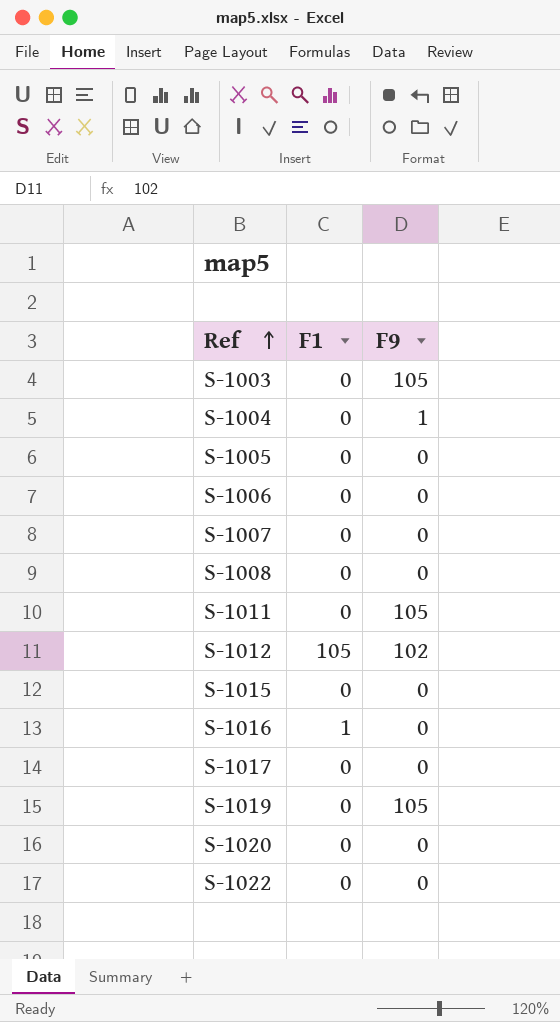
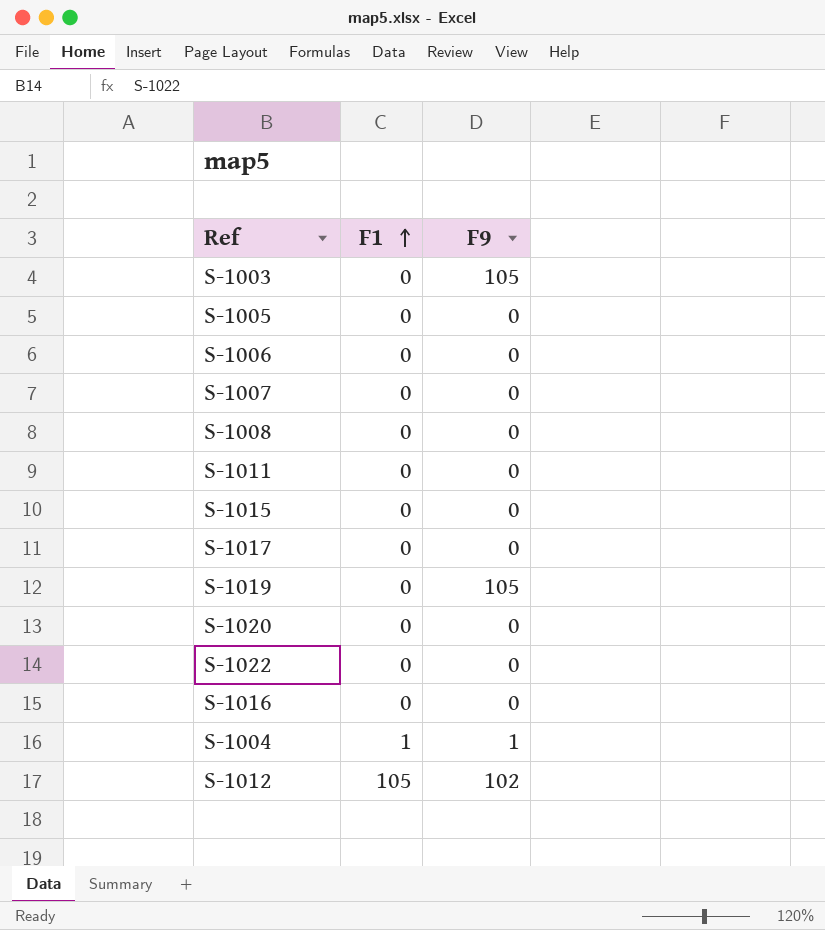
row order: Ref ascending -> F1 ascending
S-1011 | F9: 105 -> 0
S-1016 | F1: 1 -> 0
S-1004 | F1: 0 -> 1

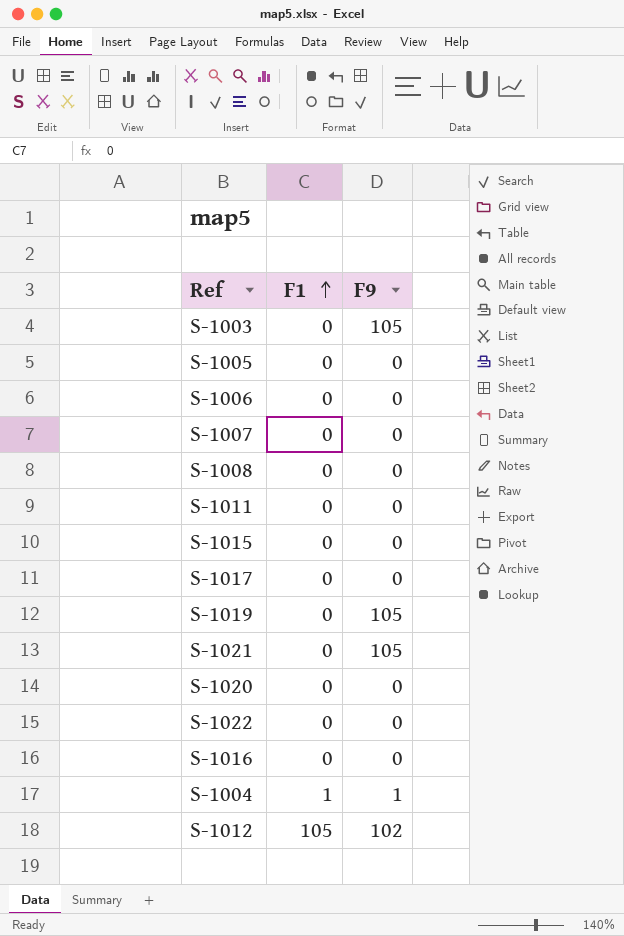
row S-1021: none -> 0 | 105

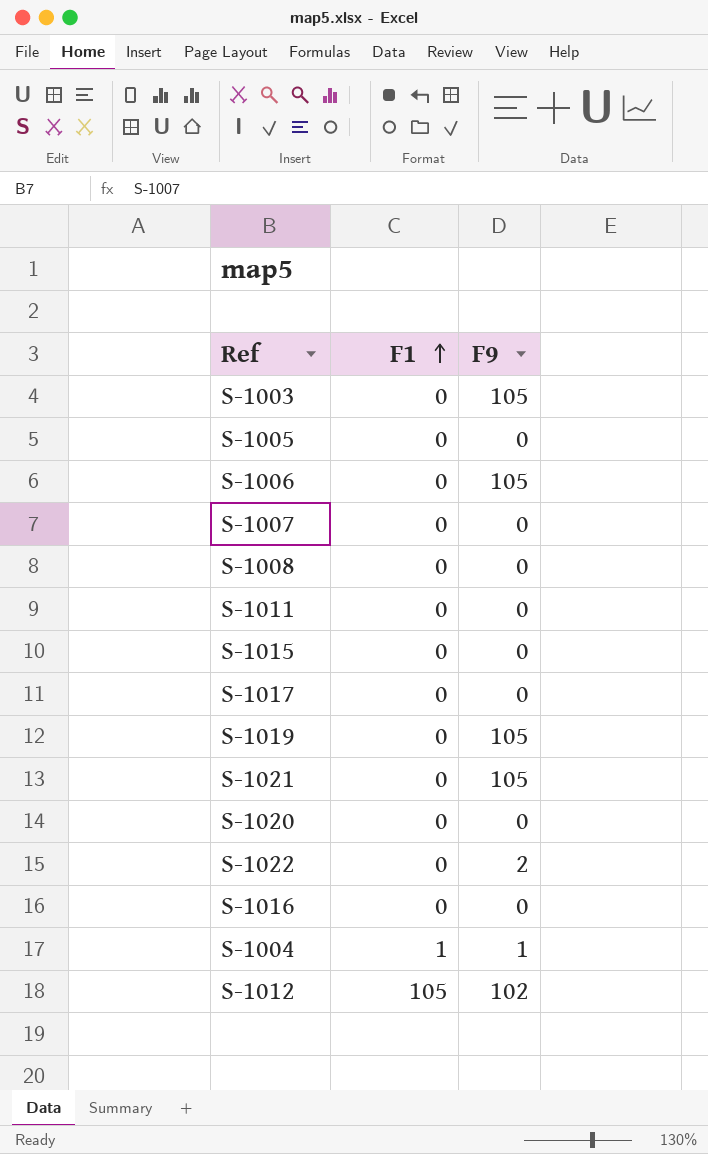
S-1006 | F9: 0 -> 105
S-1022 | F9: 0 -> 2

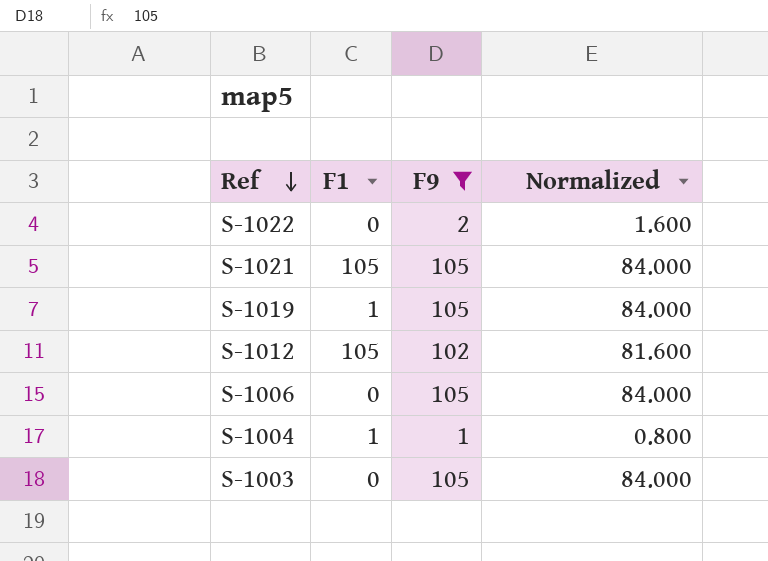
filter: none -> F9 != 0
row order: F1 ascending -> Ref descending
column Normalized | formula: none -> [F9] * 0.8
S-1021 | F1: 0 -> 105
S-1019 | F1: 0 -> 1

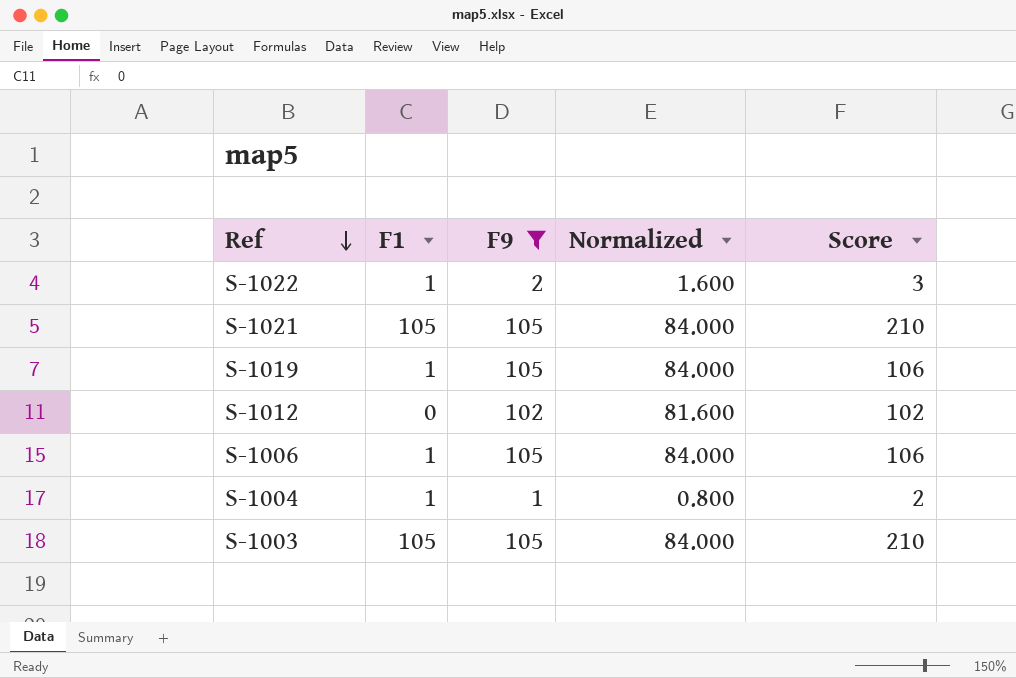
column Score | formula: none -> [F1] + [F9]
S-1022 | F1: 0 -> 1
S-1012 | F1: 105 -> 0
S-1006 | F1: 0 -> 1
S-1003 | F1: 0 -> 105

